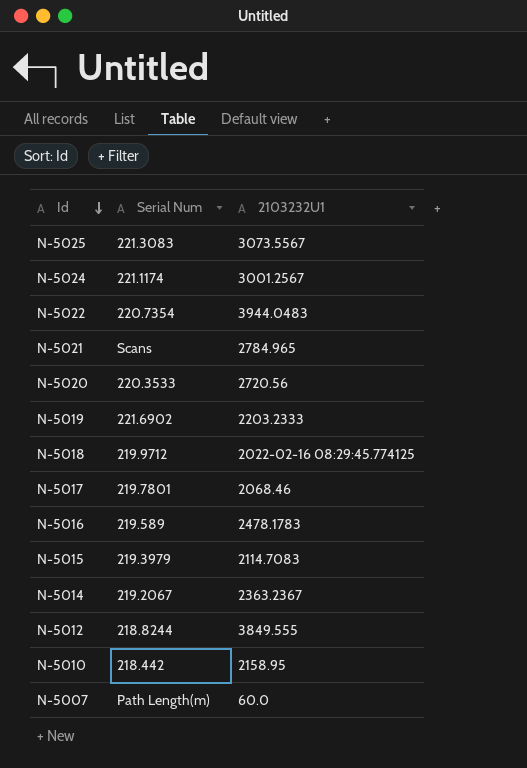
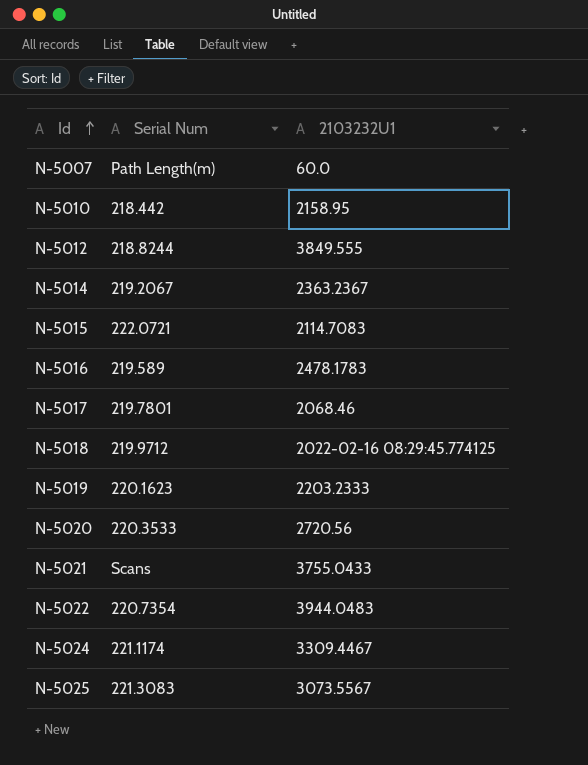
row order: Id descending -> Id ascending
N-5015 | Serial Num: 219.3979 -> 222.0721
N-5019 | Serial Num: 221.6902 -> 220.1623
N-5021 | 2103232U1: 2784.965 -> 3755.0433
N-5024 | 2103232U1: 3001.2567 -> 3309.4467

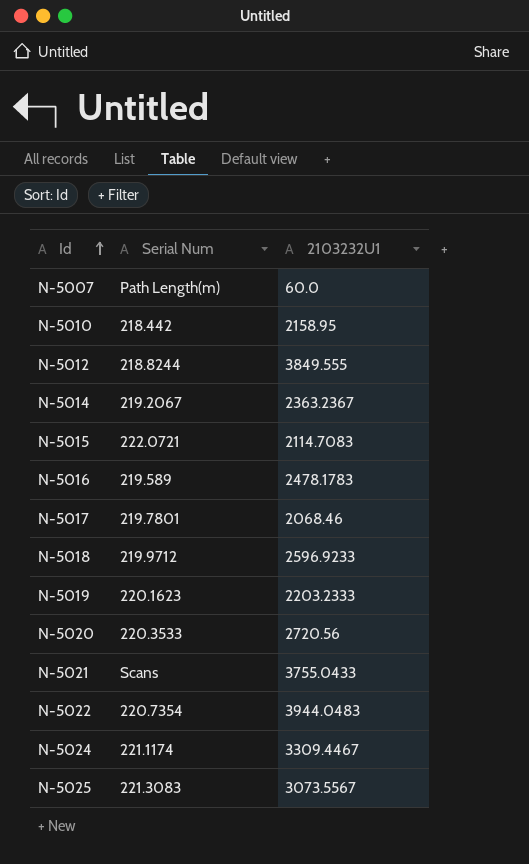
N-5018 | 2103232U1: 2022-02-16 08:29:45.774125 -> 2596.9233

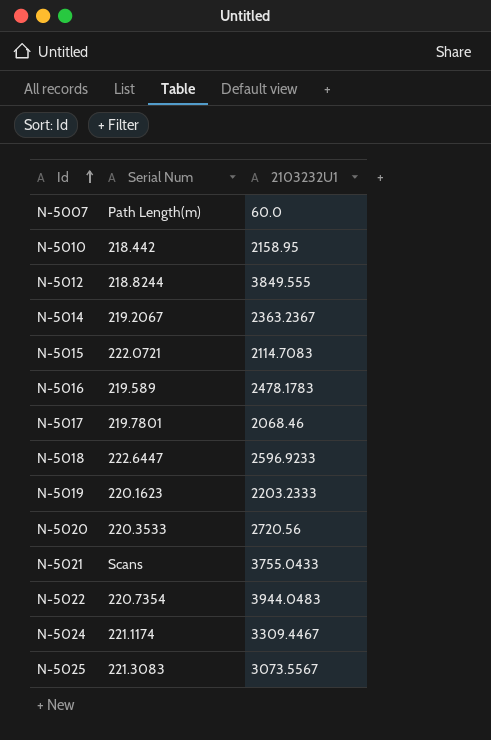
N-5018 | Serial Num: 219.9712 -> 222.6447

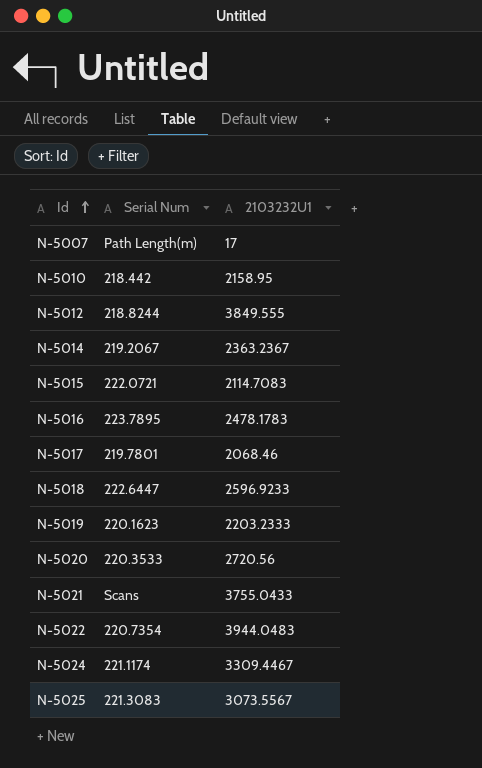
N-5007 | 2103232U1: 60.0 -> 17
N-5016 | Serial Num: 219.589 -> 223.7895

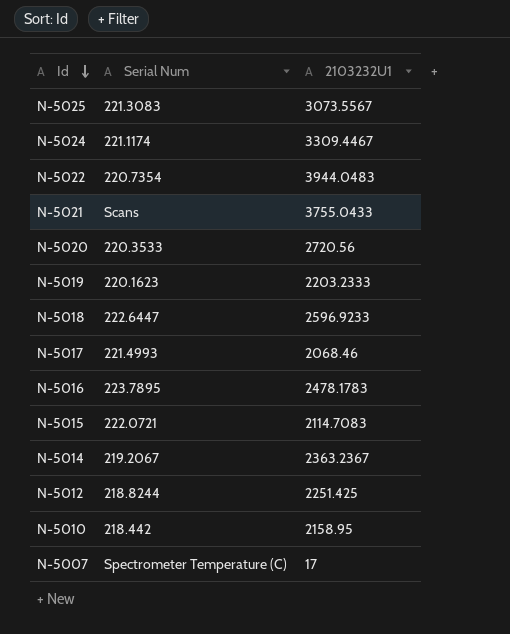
row order: Id ascending -> Id descending
N-5017 | Serial Num: 219.7801 -> 221.4993
N-5012 | 2103232U1: 3849.555 -> 2251.425
N-5007 | Serial Num: Path Length(m) -> Spectrometer Temperature (C)

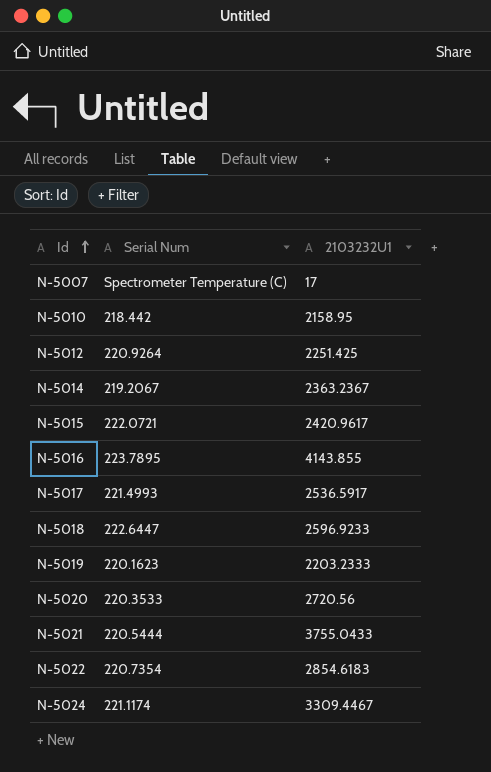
row order: Id descending -> Id ascending
row N-5025: 221.3083 | 3073.5567 -> none
N-5012 | Serial Num: 218.8244 -> 220.9264
N-5015 | 2103232U1: 2114.7083 -> 2420.9617
N-5016 | 2103232U1: 2478.1783 -> 4143.855
N-5017 | 2103232U1: 2068.46 -> 2536.5917
N-5021 | Serial Num: Scans -> 220.5444
N-5022 | 2103232U1: 3944.0483 -> 2854.6183

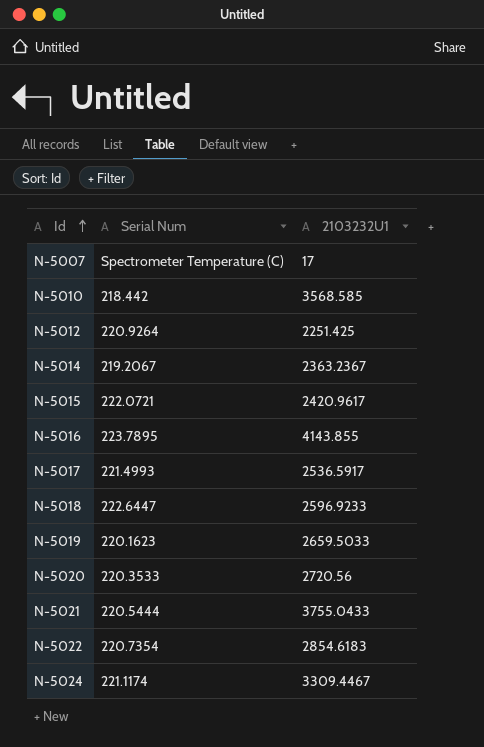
N-5010 | 2103232U1: 2158.95 -> 3568.585
N-5019 | 2103232U1: 2203.2333 -> 2659.5033

